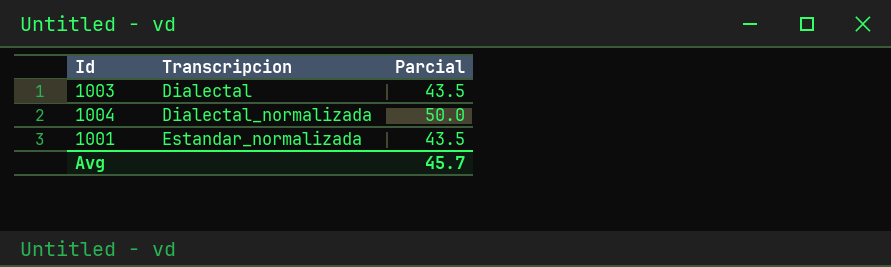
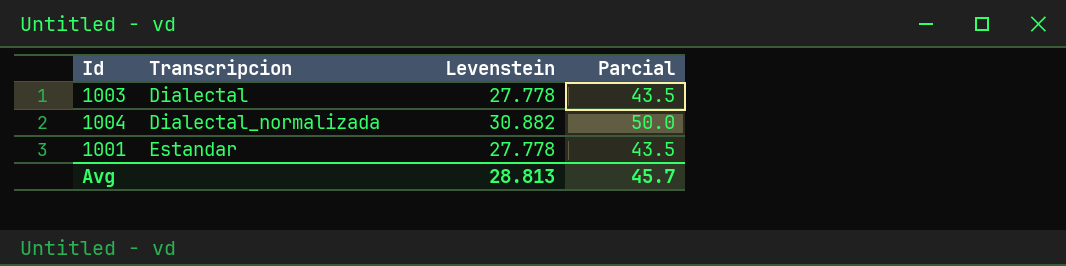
column Levenstein | position: none -> 3
1001 | Transcripcion: Estandar_normalizada -> Estandar

